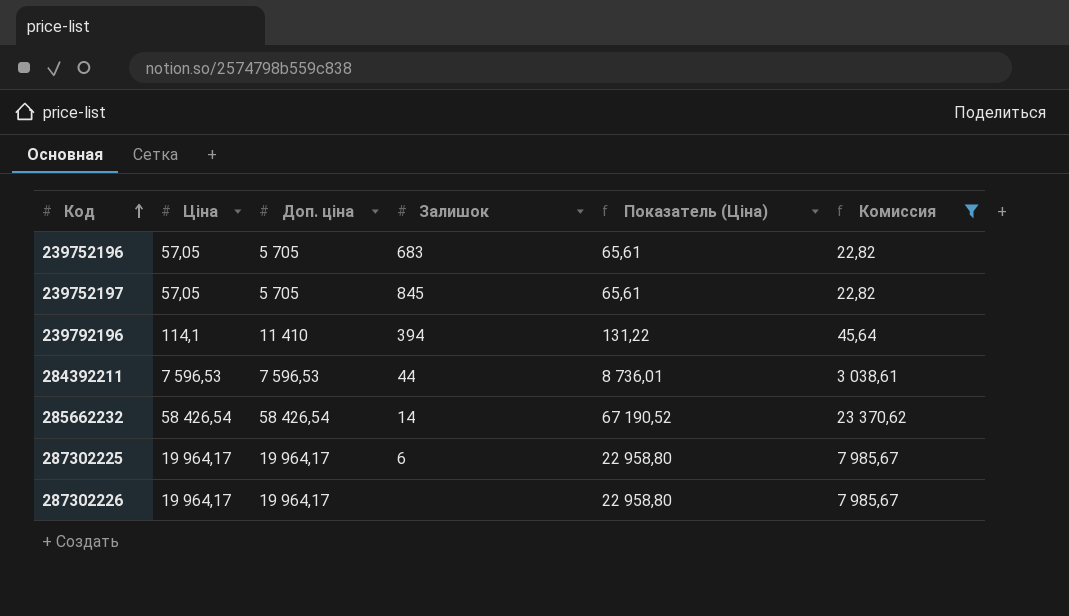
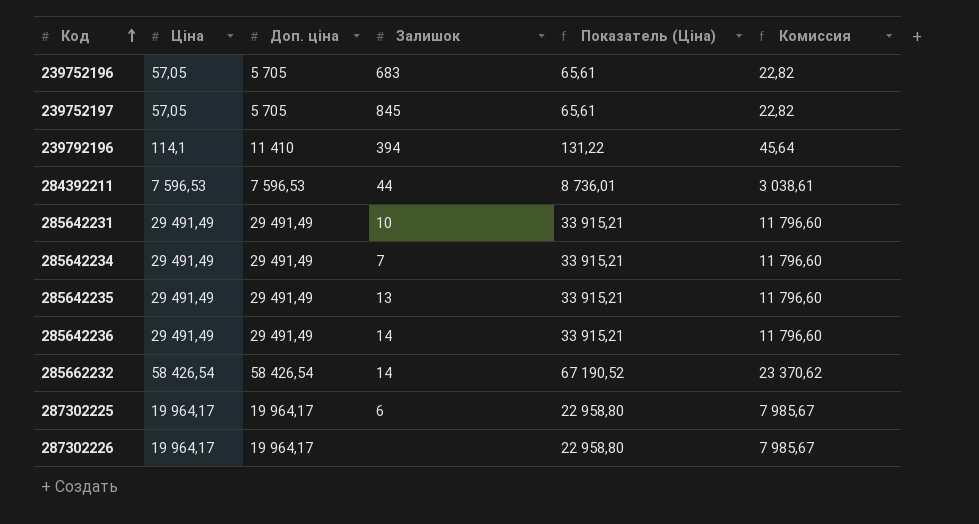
filter: Комиссия != 11 796,60 -> none

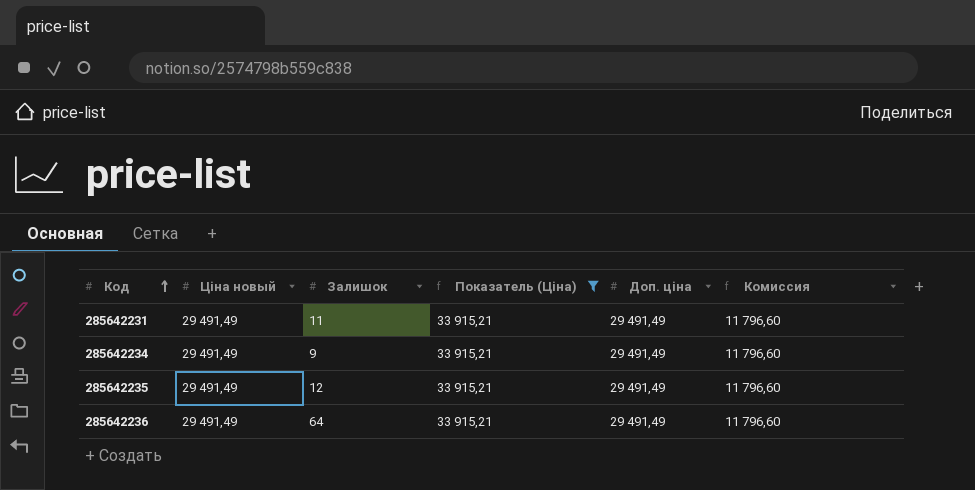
filter: none -> Показатель (Ціна) = 33 915,21
column name: Ціна -> Ціна новый
column Доп. ціна | position: 3 -> 5
285642231 | Залишок: 10 -> 11
285642234 | Залишок: 7 -> 9
285642235 | Залишок: 13 -> 12
285642236 | Залишок: 14 -> 64

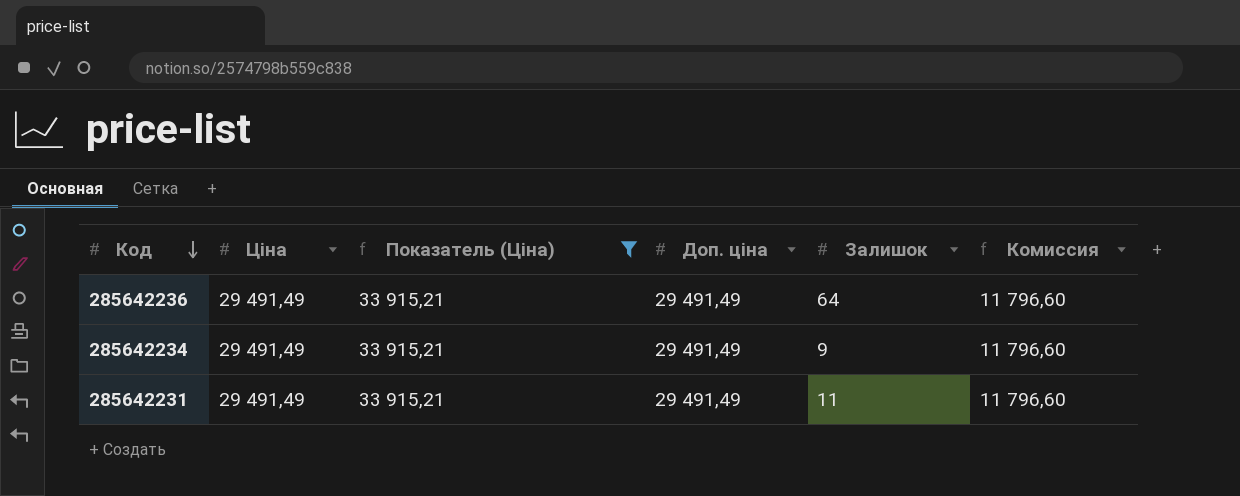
row order: Код ascending -> Код descending
column name: Ціна новый -> Ціна
column Залишок | position: 3 -> 5
row 285642235: 29 491,49 | 12 | 33 915,21 | 29 491,49 | 11 796,60 -> none

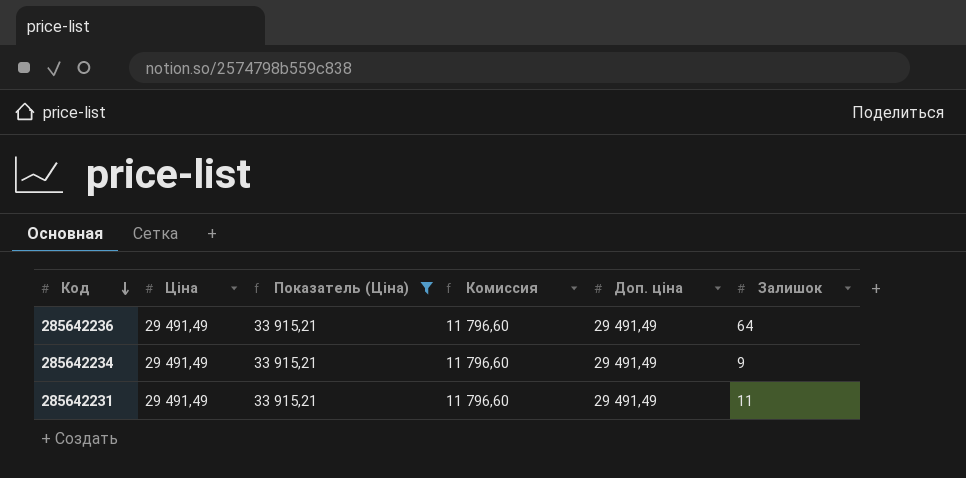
column Комиссия | position: 6 -> 4

